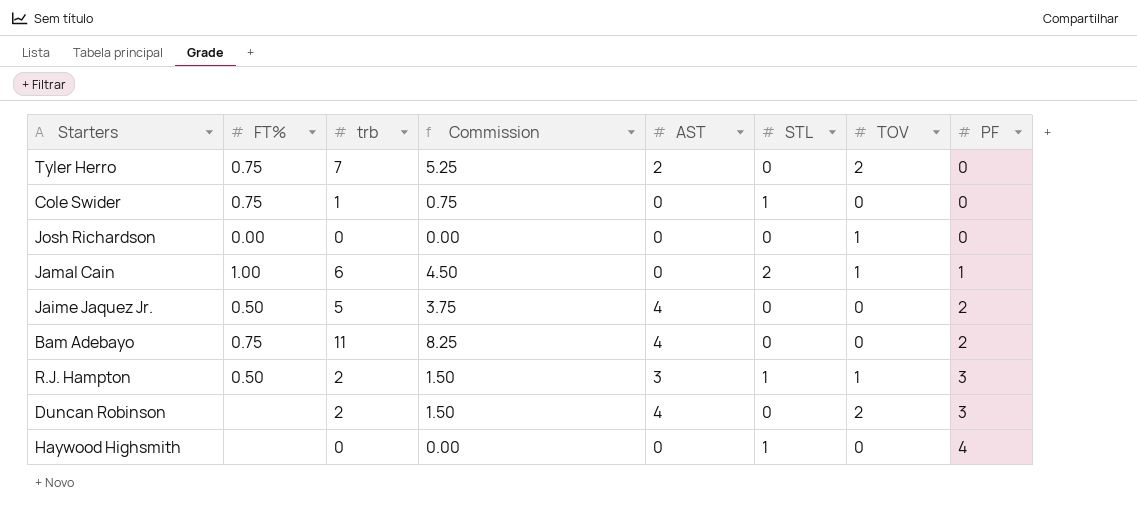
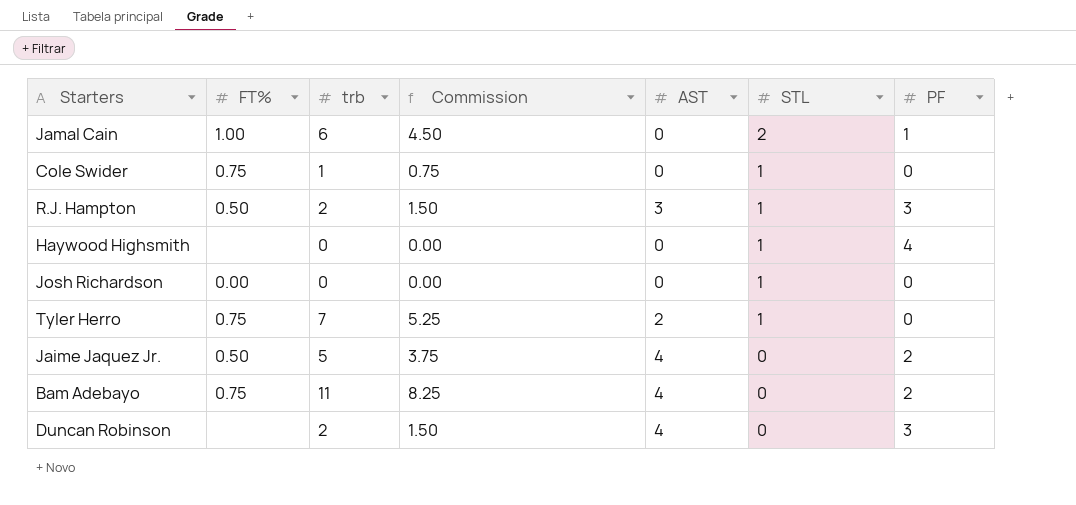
row order: PF ascending -> STL descending
column TOV | position: 7 -> none
Josh Richardson | STL: 0 -> 1
Tyler Herro | STL: 0 -> 1

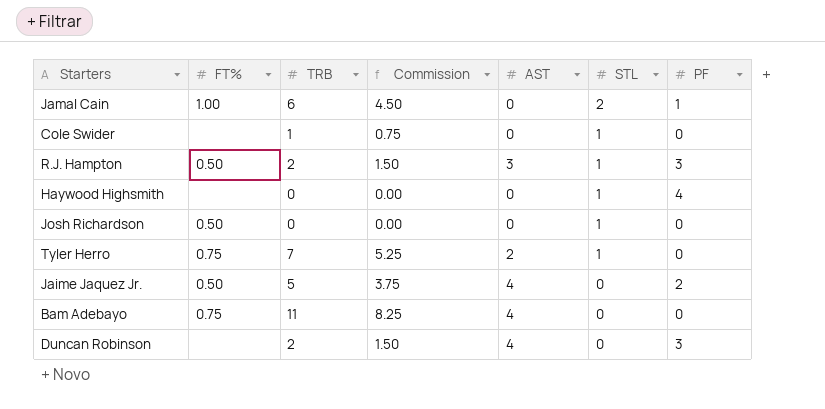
column name: trb -> TRB
Cole Swider | FT%: 0.75 -> none
Josh Richardson | FT%: 0.00 -> 0.50
Bam Adebayo | PF: 2 -> 0

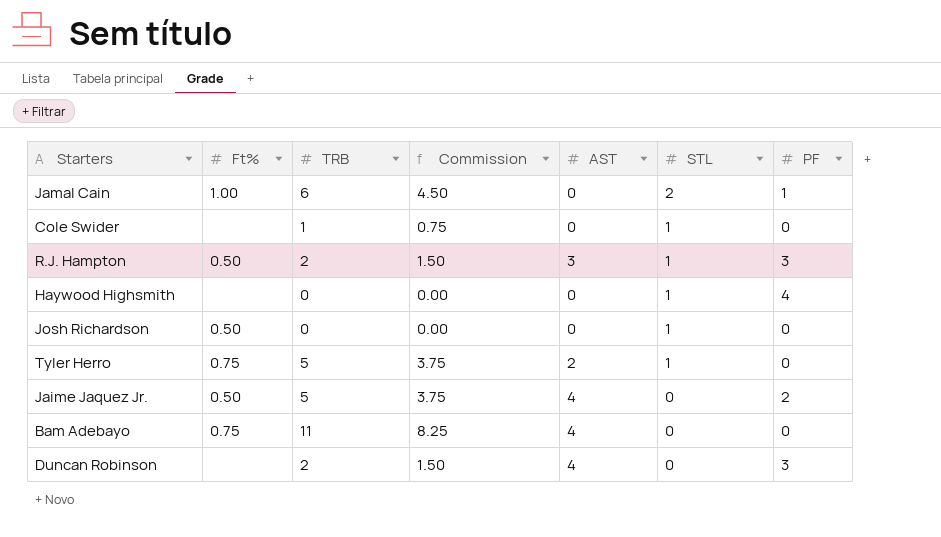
column name: FT% -> Ft%
Tyler Herro | TRB: 7 -> 5
Tyler Herro | Commission: 5.25 -> 3.75

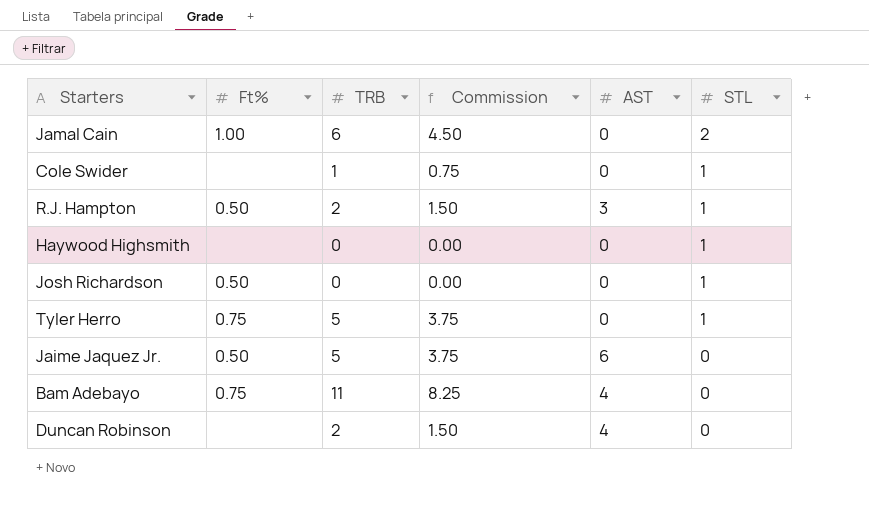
column PF | position: 7 -> none
Tyler Herro | AST: 2 -> 0
Jaime Jaquez Jr. | AST: 4 -> 6

